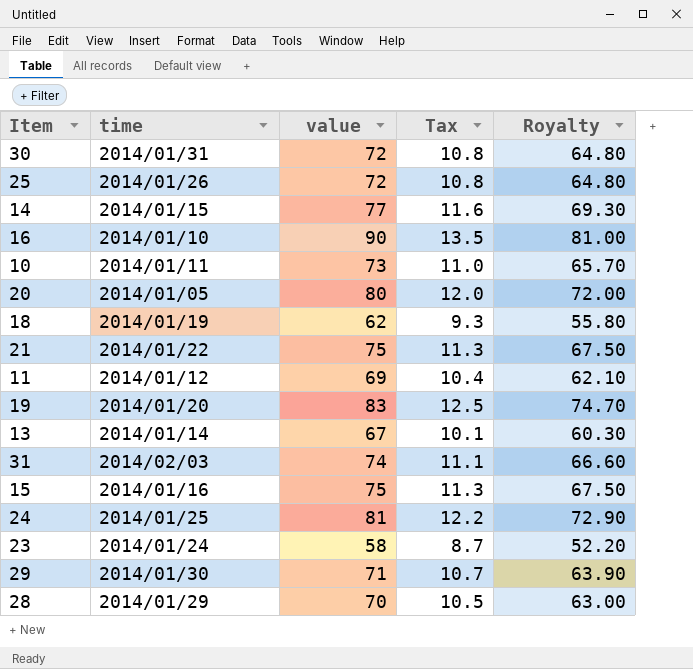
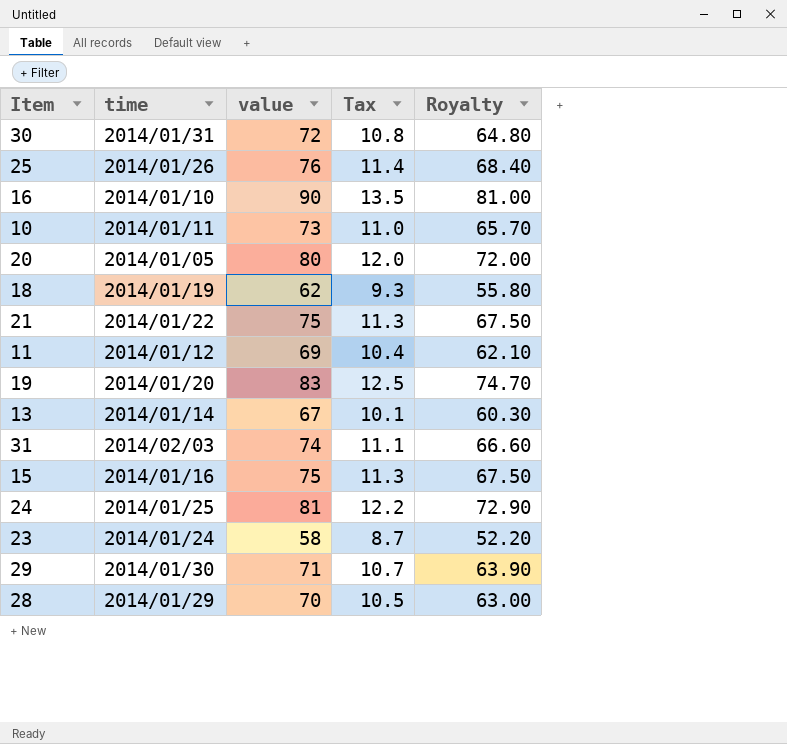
row 14: 2014/01/15 | 77 | 11.6 | 69.30 -> none
25 | value: 72 -> 76
25 | Tax: 10.8 -> 11.4
25 | Royalty: 64.80 -> 68.40

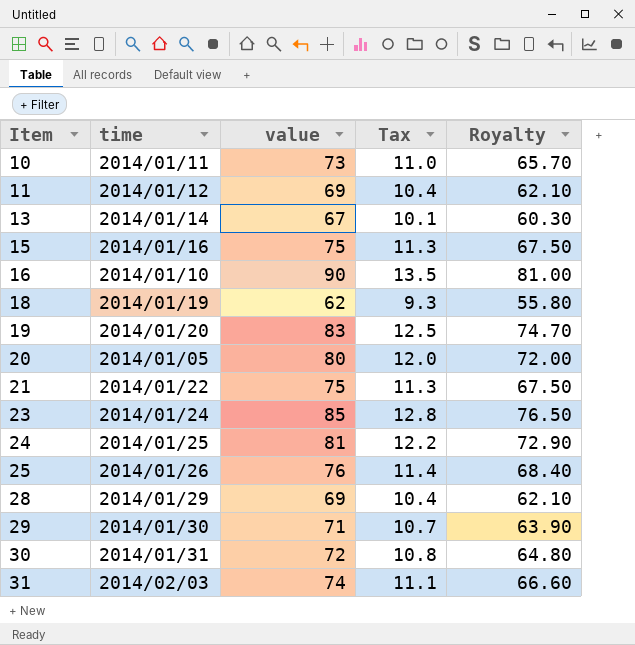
row order: none -> Item ascending
23 | value: 58 -> 85
23 | Tax: 8.7 -> 12.8
23 | Royalty: 52.20 -> 76.50
28 | value: 70 -> 69
28 | Tax: 10.5 -> 10.4
28 | Royalty: 63.00 -> 62.10

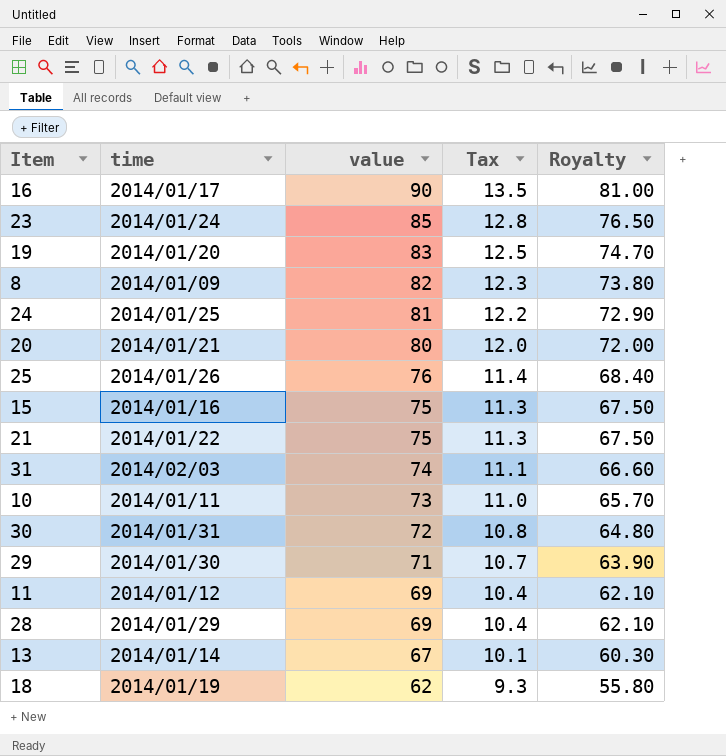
row order: Item ascending -> value descending
16 | time: 2014/01/10 -> 2014/01/17
row 8: none -> 2014/01/09 | 82 | 12.3 | 73.80
20 | time: 2014/01/05 -> 2014/01/21

